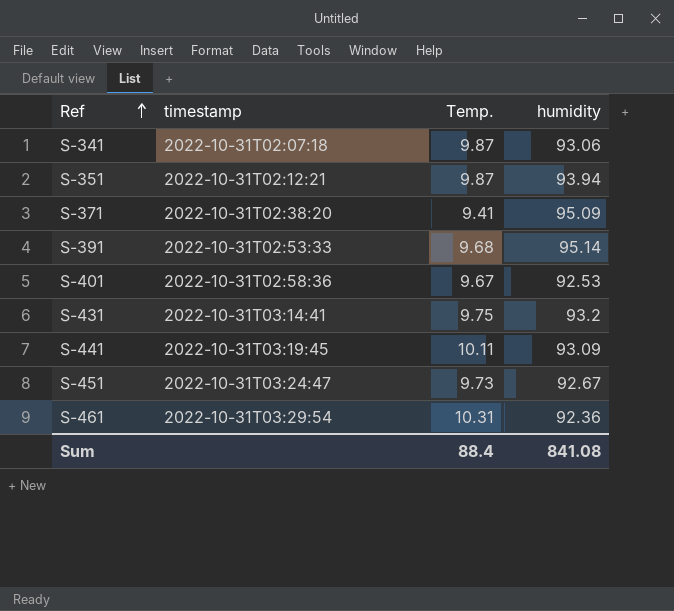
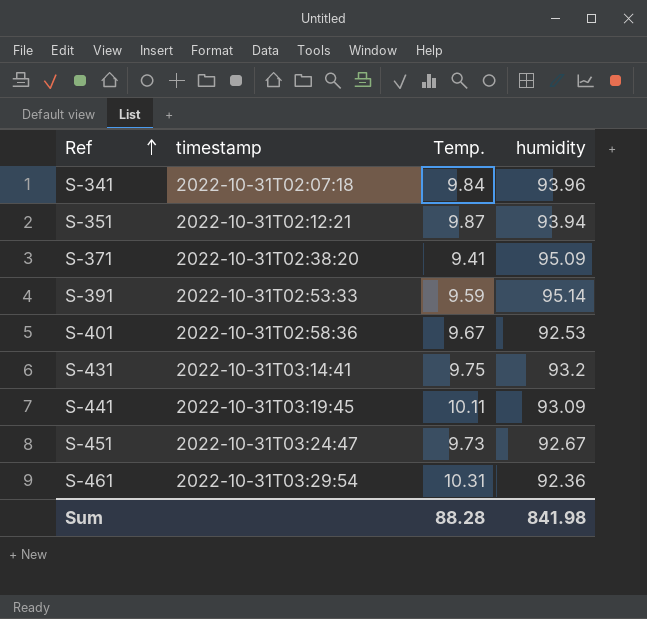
S-341 | Temp.: 9.87 -> 9.84
S-341 | humidity: 93.06 -> 93.96
S-391 | Temp.: 9.68 -> 9.59
Sum | Temp.: 88.4 -> 88.28
Sum | humidity: 841.08 -> 841.98

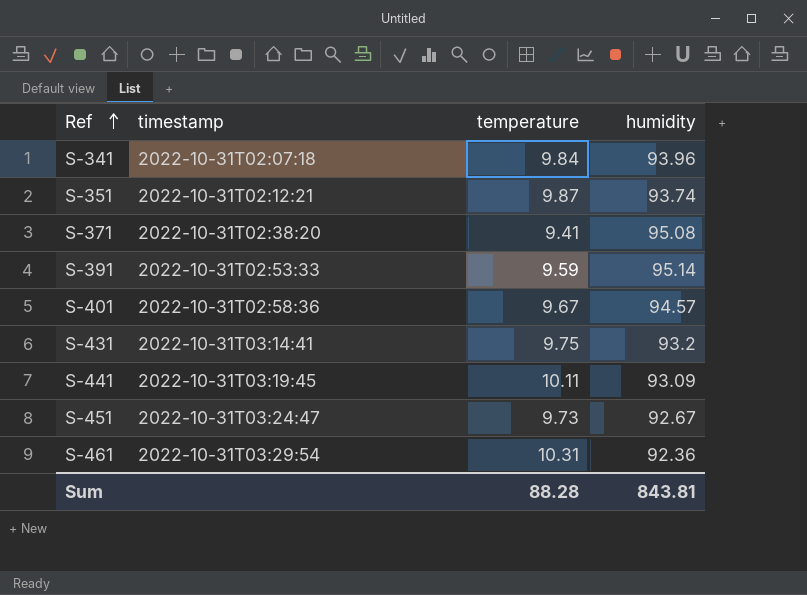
column name: Temp. -> temperature
S-351 | humidity: 93.94 -> 93.74
S-371 | humidity: 95.09 -> 95.08
S-401 | humidity: 92.53 -> 94.57
Sum | humidity: 841.98 -> 843.81

